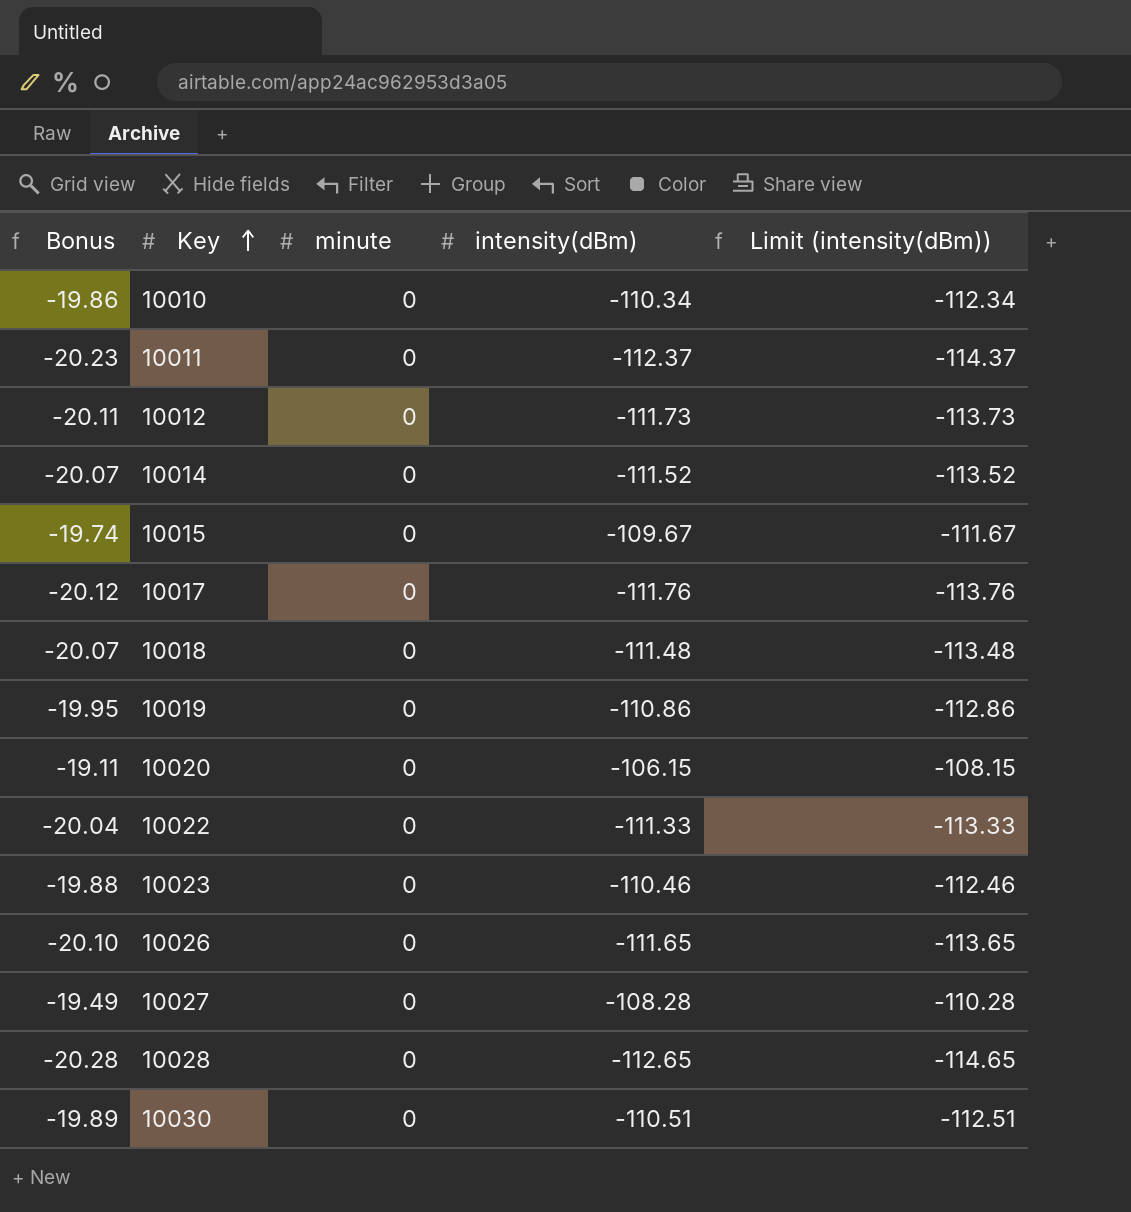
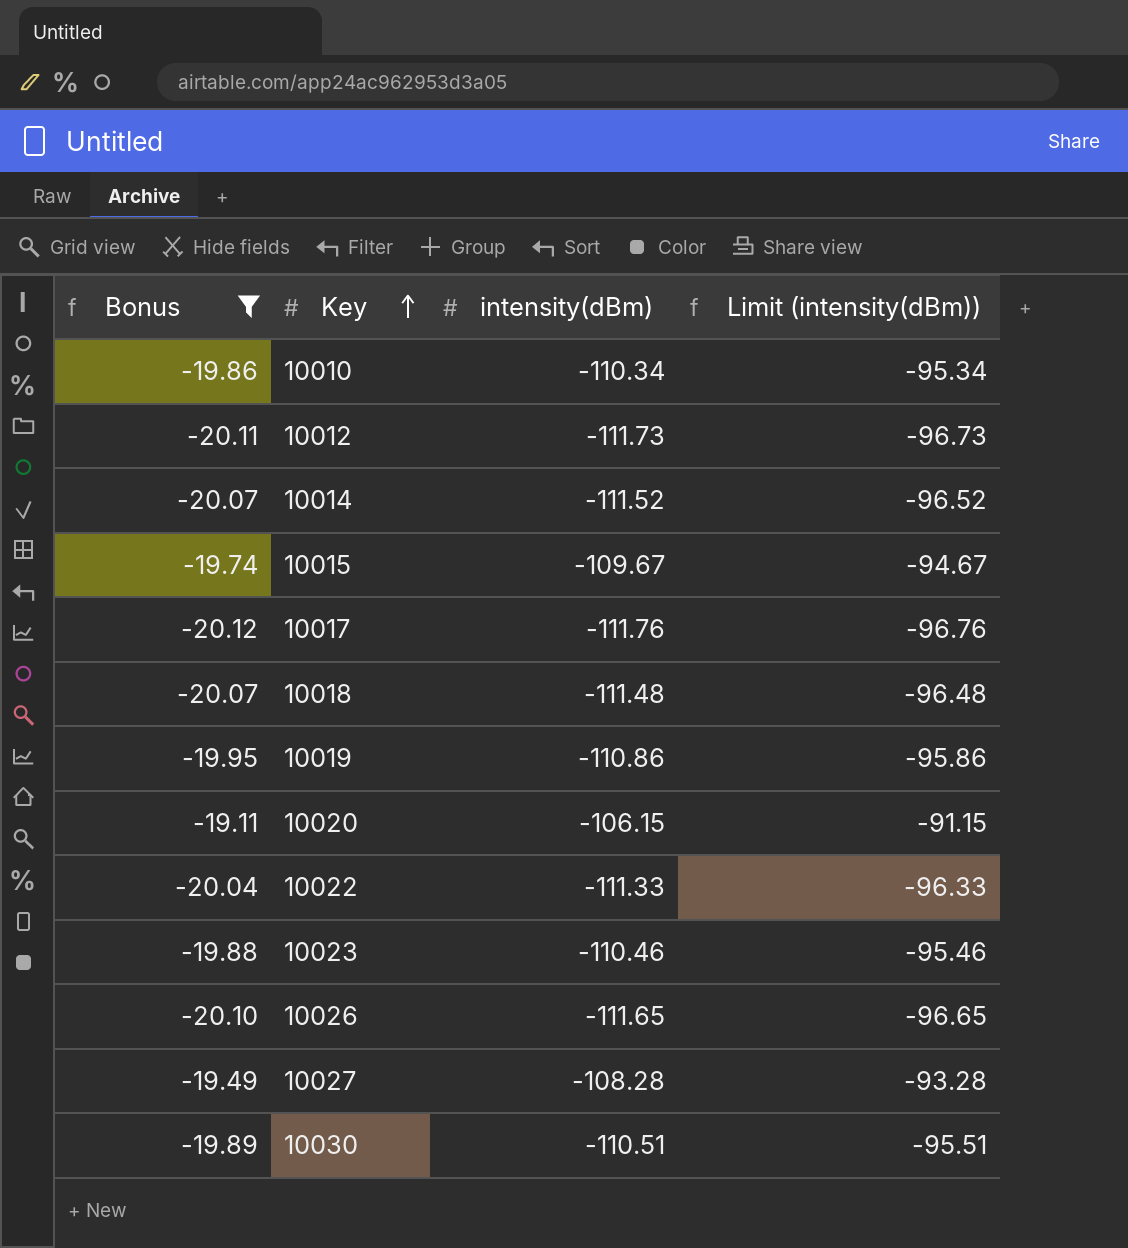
filter: none -> Bonus >= -20.12
column minute | position: 3 -> none
column Limit (intensity(dBm)) | formula: [intensity(dBm)] - 2 -> [intensity(dBm)] + 15

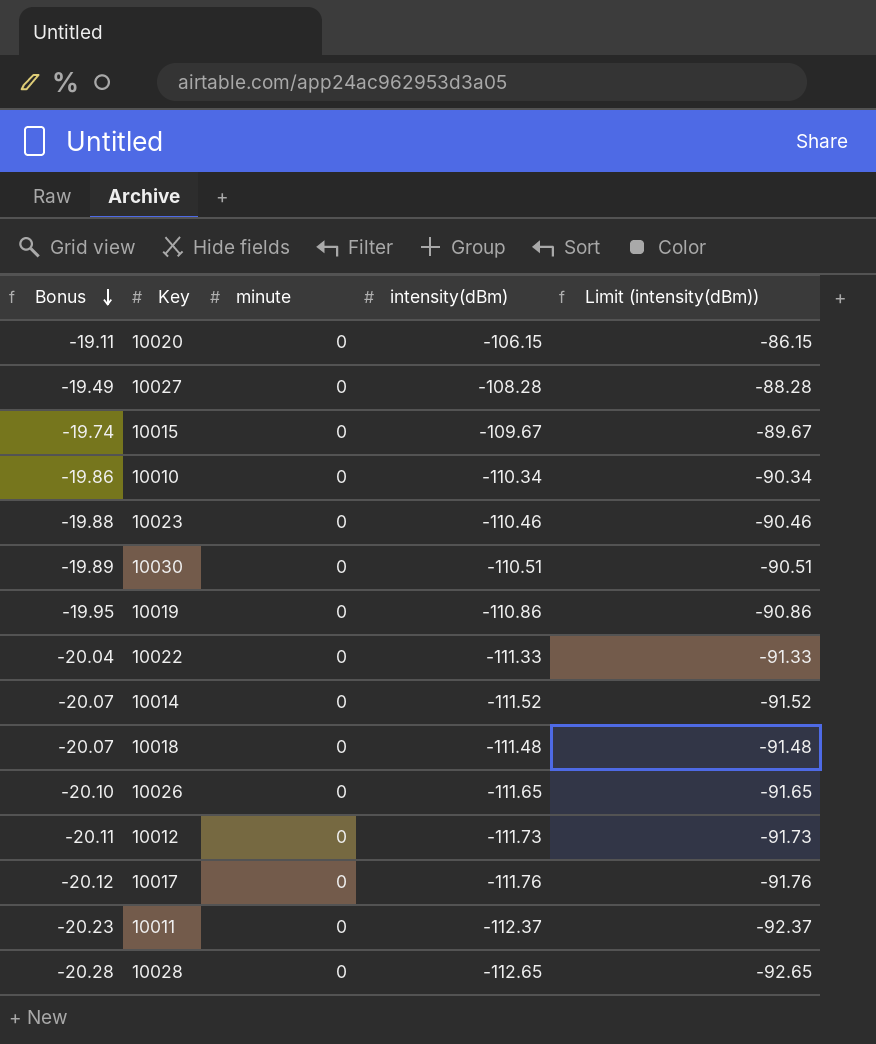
filter: Bonus >= -20.12 -> none
row order: Key ascending -> Bonus descending
column minute | position: none -> 3
column Limit (intensity(dBm)) | formula: [intensity(dBm)] + 15 -> [intensity(dBm)] + 20

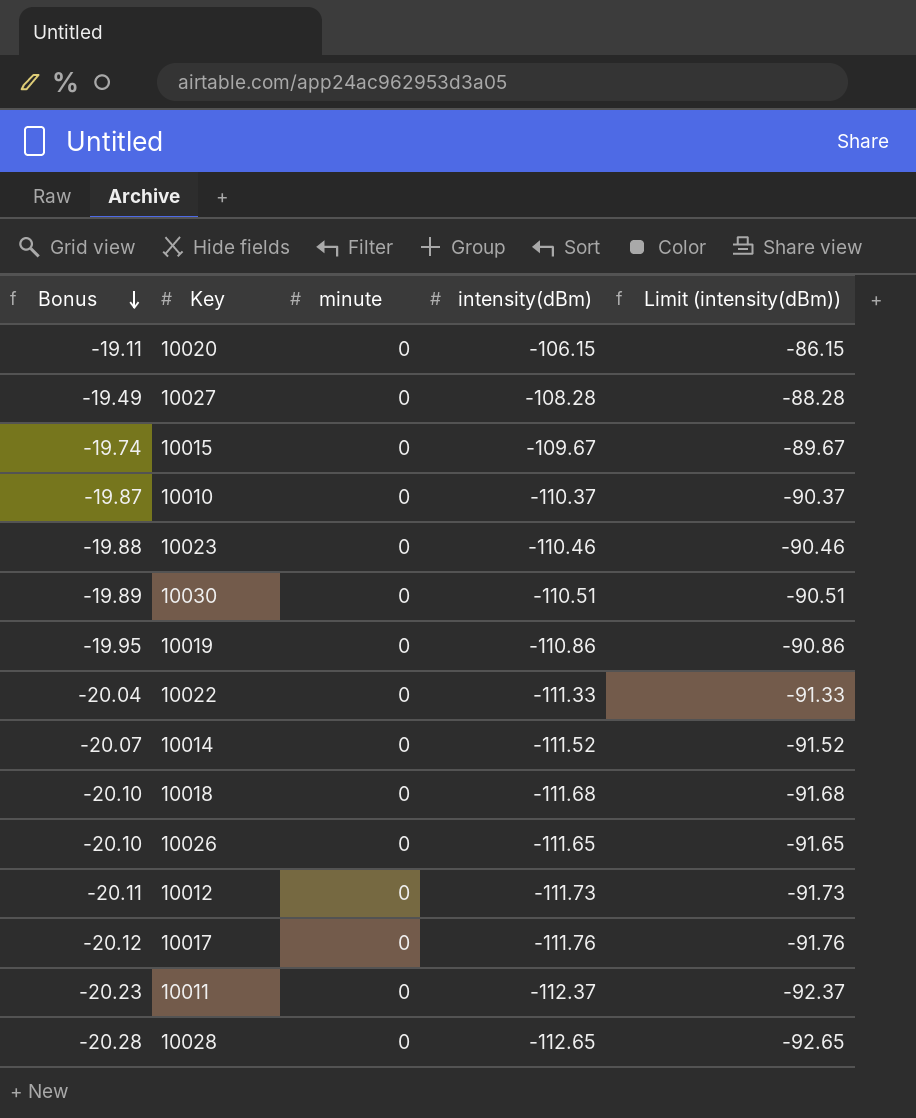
10010 | Bonus: -19.86 -> -19.87
10010 | intensity(dBm): -110.34 -> -110.37
10010 | Limit (intensity(dBm)): -90.34 -> -90.37
10018 | Bonus: -20.07 -> -20.10
10018 | intensity(dBm): -111.48 -> -111.68
10018 | Limit (intensity(dBm)): -91.48 -> -91.68

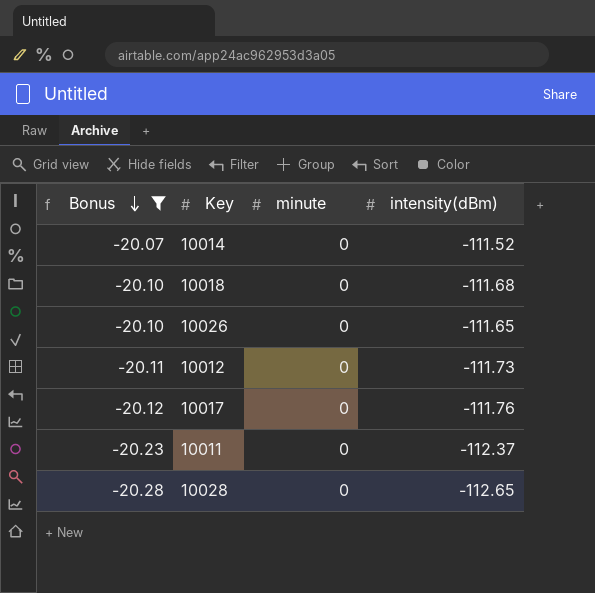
filter: none -> Bonus <= -20.07
column Limit (intensity(dBm)) | formula: [intensity(dBm)] + 20 -> none

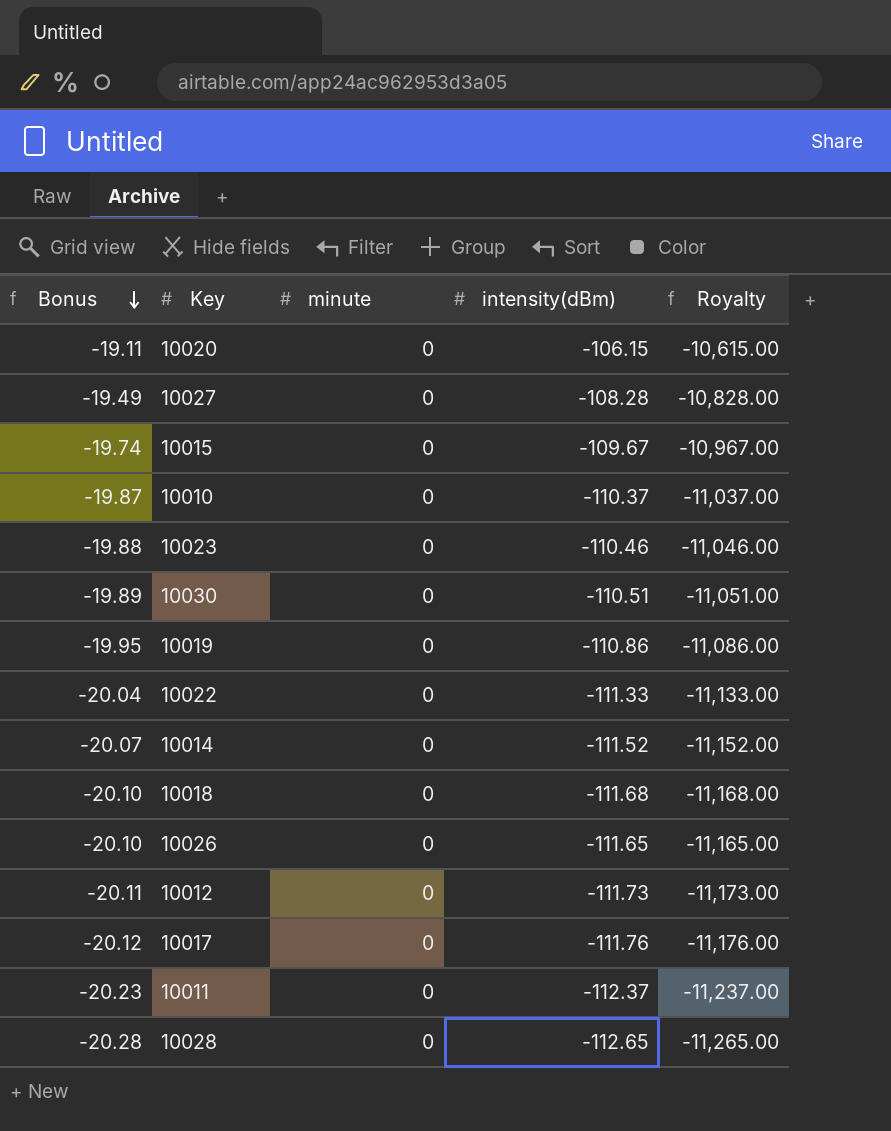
filter: Bonus <= -20.07 -> none
column Royalty | formula: none -> [intensity(dBm)] * 100

